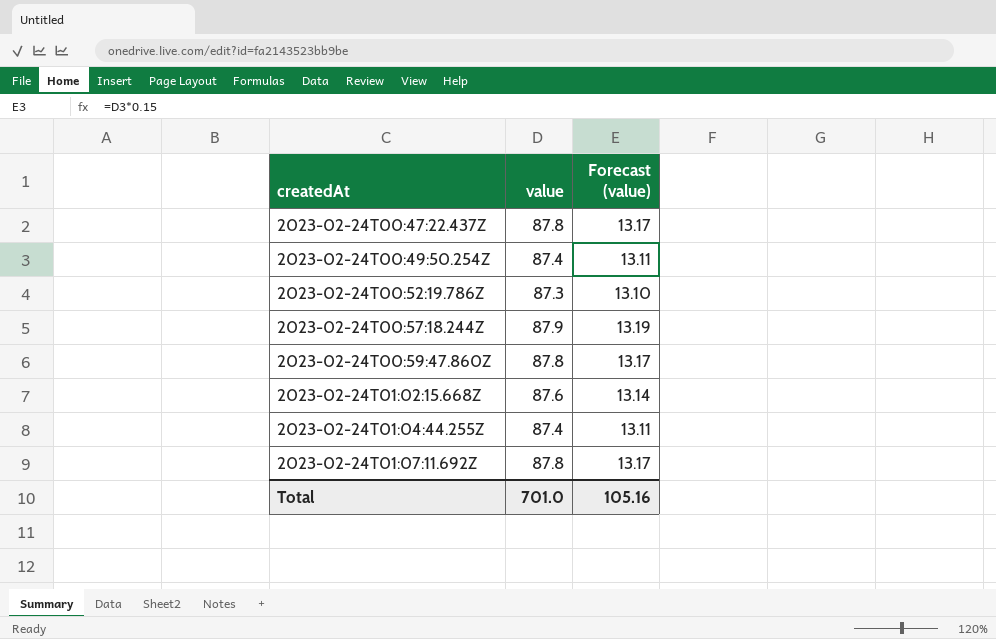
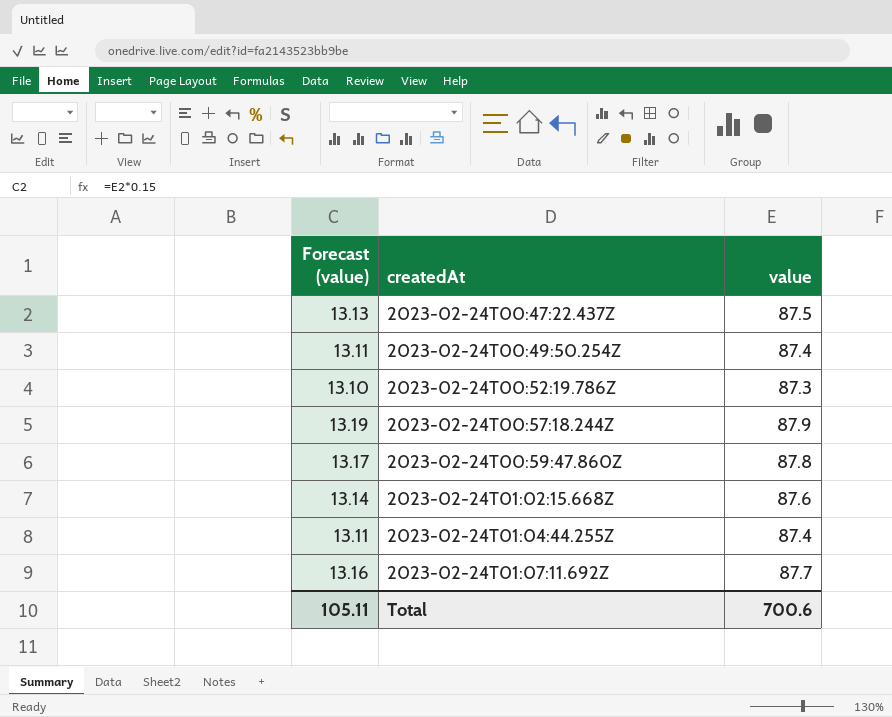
column Forecast (value) | position: 3 -> 1
2023-02-24T00:47:22.437Z | Forecast (value): 13.17 -> 13.13
2023-02-24T00:47:22.437Z | value: 87.8 -> 87.5
2023-02-24T01:07:11.692Z | Forecast (value): 13.17 -> 13.16
2023-02-24T01:07:11.692Z | value: 87.8 -> 87.7
Total | Forecast (value): 105.16 -> 105.11
Total | value: 701.0 -> 700.6

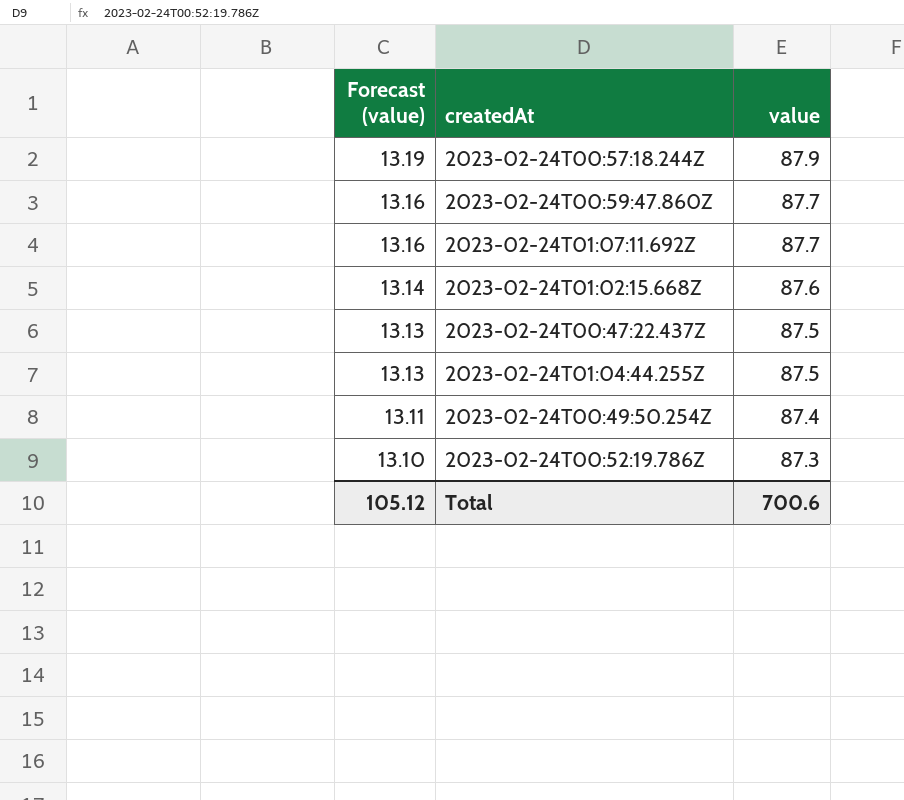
row order: createdAt ascending -> Forecast (value) descending
2023-02-24T00:59:47.860Z | Forecast (value): 13.17 -> 13.16
2023-02-24T00:59:47.860Z | value: 87.8 -> 87.7
2023-02-24T01:04:44.255Z | Forecast (value): 13.11 -> 13.13
2023-02-24T01:04:44.255Z | value: 87.4 -> 87.5
Total | Forecast (value): 105.11 -> 105.12

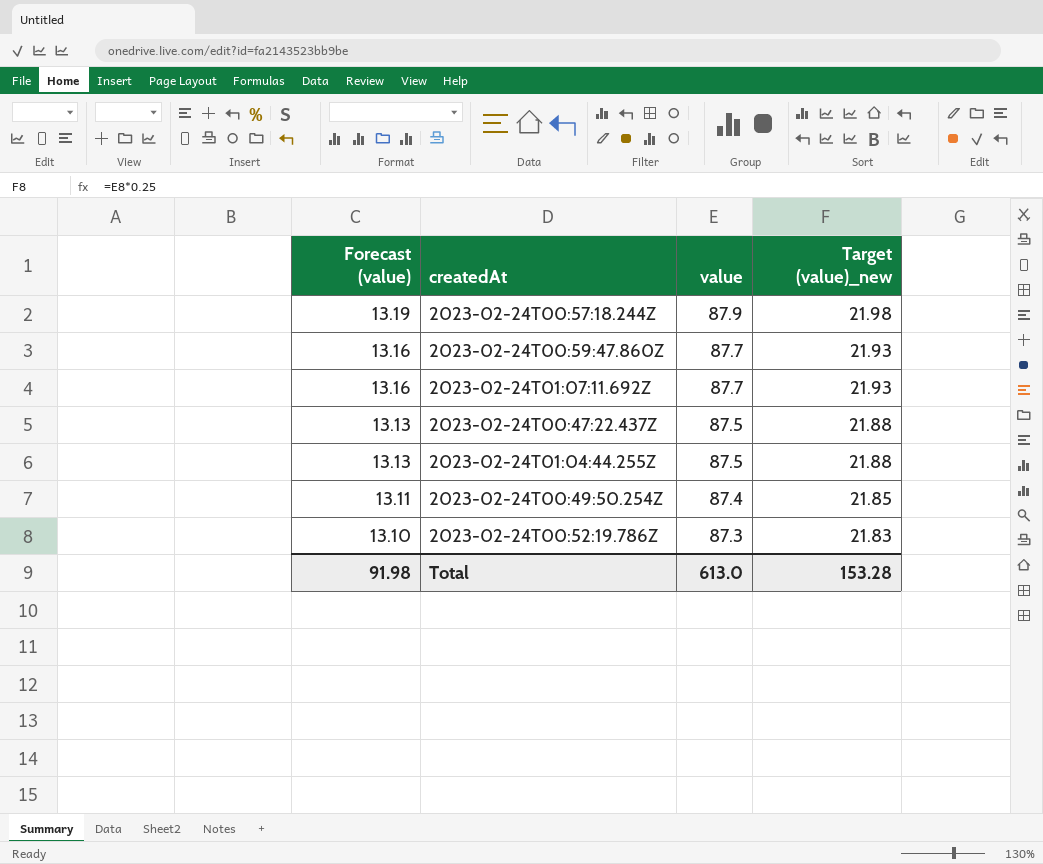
column Target (value)_new | formula: none -> [value] * 0.25
row 2023-02-24T01:02:15.668Z: 13.14 | 87.6 -> none
Total | Forecast (value): 105.12 -> 91.98
Total | value: 700.6 -> 613.0

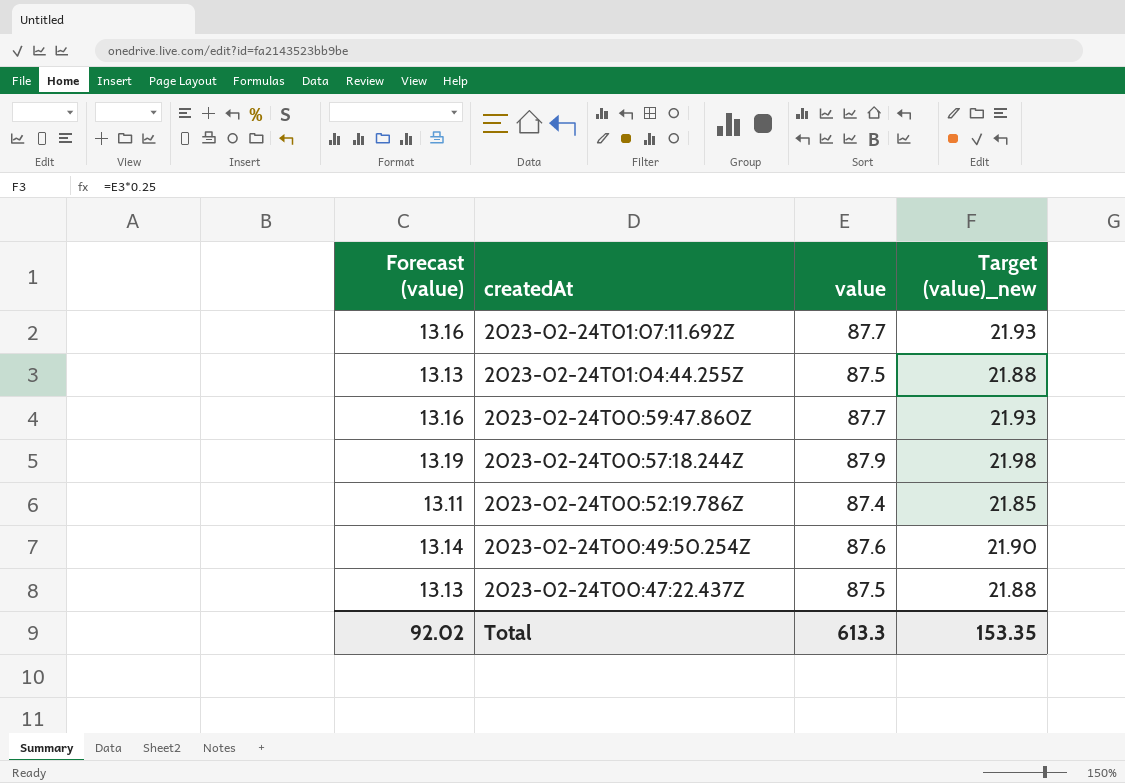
row order: Forecast (value) descending -> createdAt descending
2023-02-24T00:52:19.786Z | Forecast (value): 13.10 -> 13.11
2023-02-24T00:52:19.786Z | value: 87.3 -> 87.4
2023-02-24T00:52:19.786Z | Target (value)_new: 21.83 -> 21.85
2023-02-24T00:49:50.254Z | Forecast (value): 13.11 -> 13.14
2023-02-24T00:49:50.254Z | value: 87.4 -> 87.6
2023-02-24T00:49:50.254Z | Target (value)_new: 21.85 -> 21.90
Total | Forecast (value): 91.98 -> 92.02
Total | value: 613.0 -> 613.3
Total | Target (value)_new: 153.28 -> 153.35

